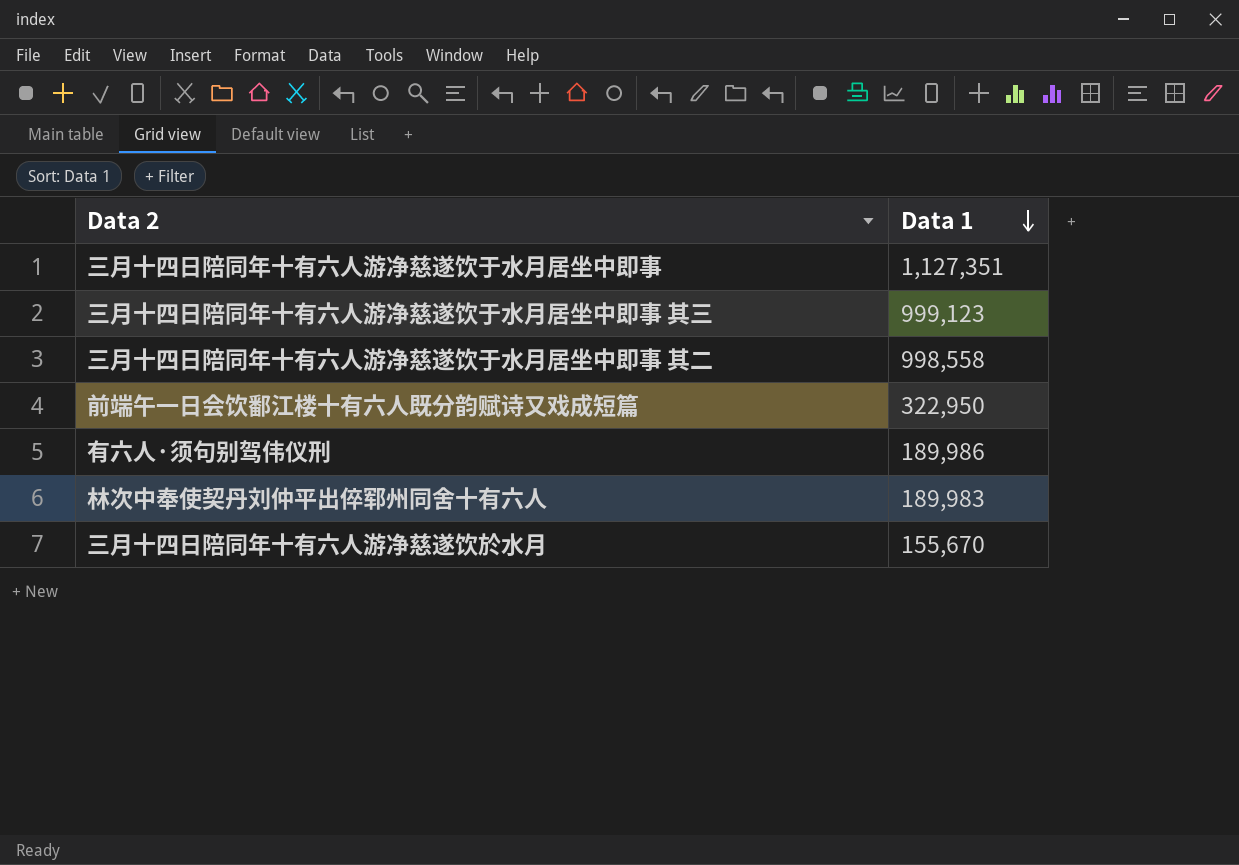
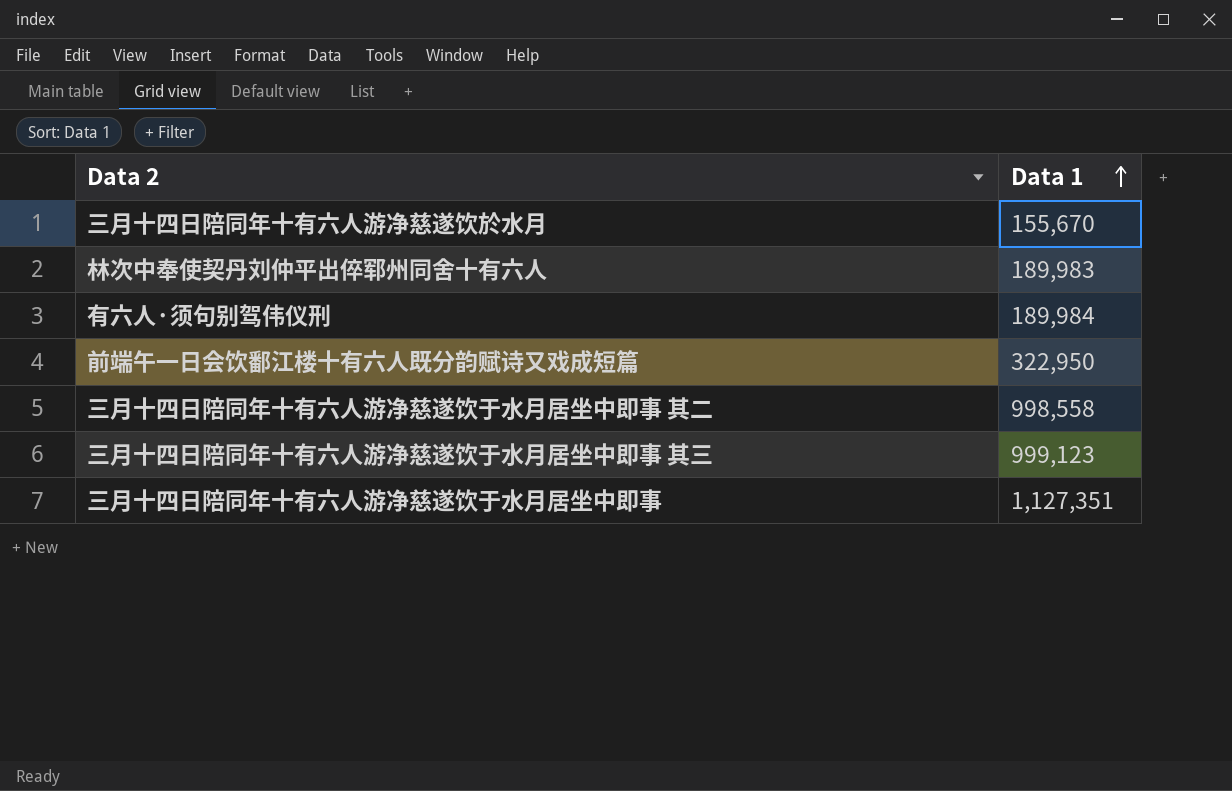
row order: Data 1 descending -> Data 1 ascending
有六人·须句别驾伟仪刑 | Data 1: 189,986 -> 189,984

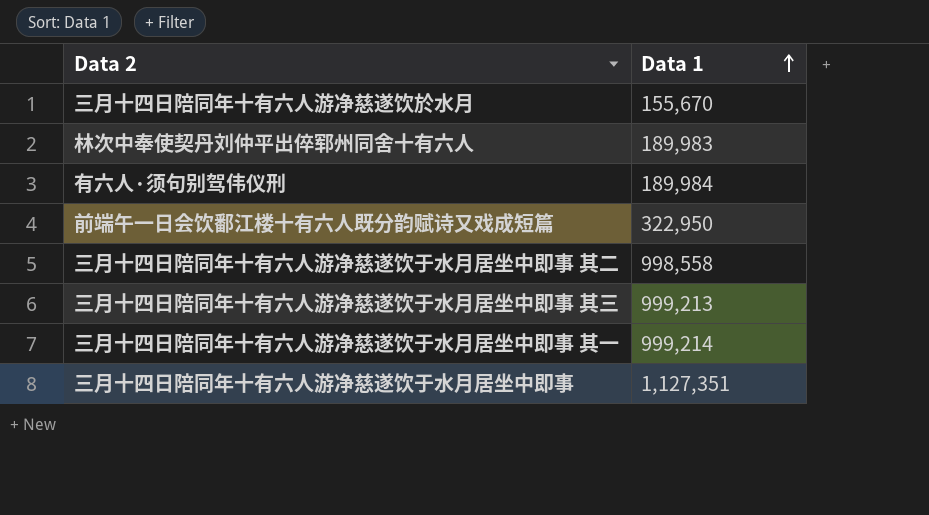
三月十四日陪同年十有六人游净慈遂饮于水月居坐中即事 其三 | Data 1: 999,123 -> 999,213
row 三月十四日陪同年十有六人游净慈遂饮于水月居坐中即事 其一: none -> 999,214

